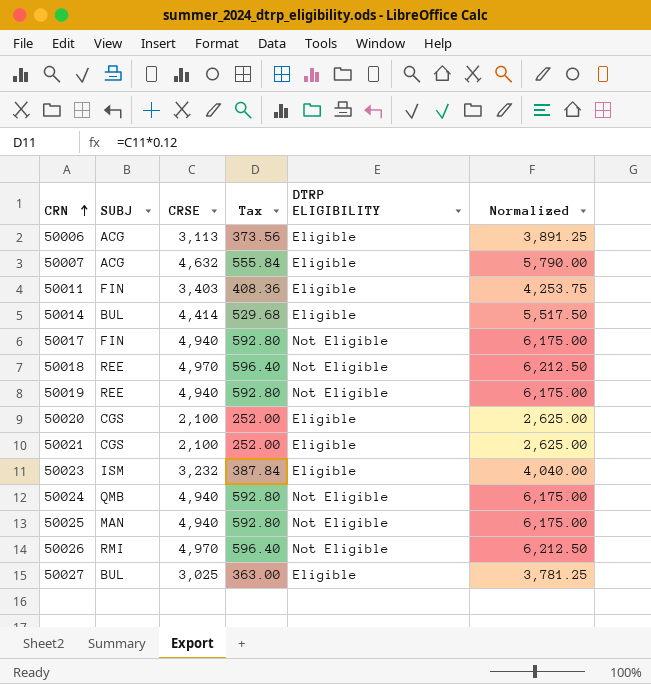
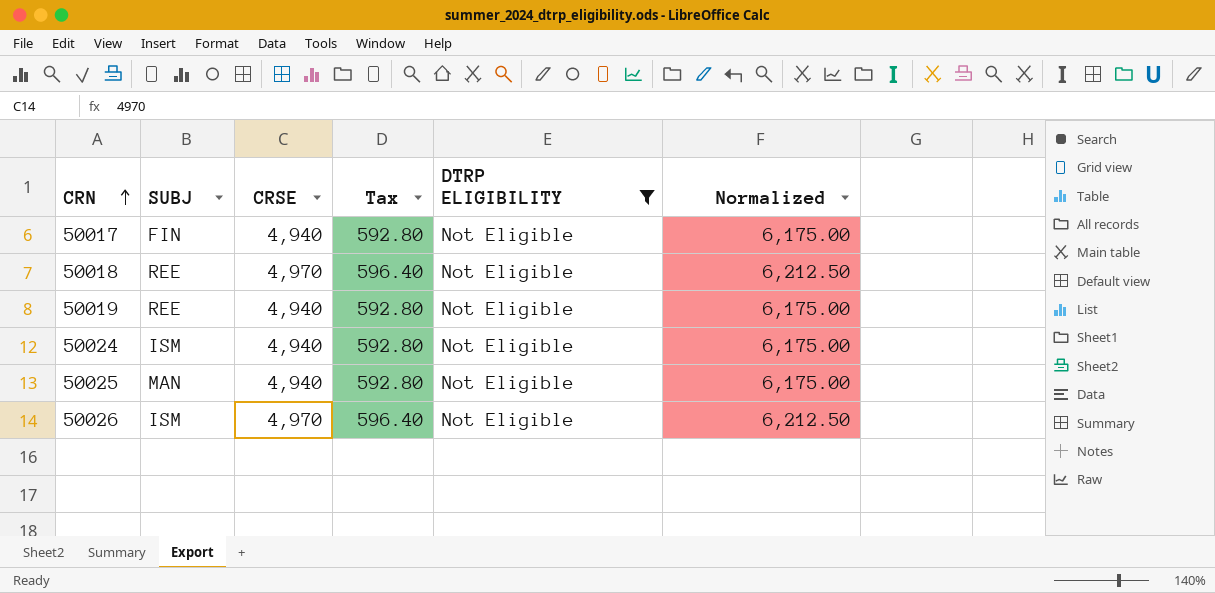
filter: none -> DTRP ELIGIBILITY = Not Eligible
50024 | SUBJ: QMB -> ISM
50026 | SUBJ: RMI -> ISM

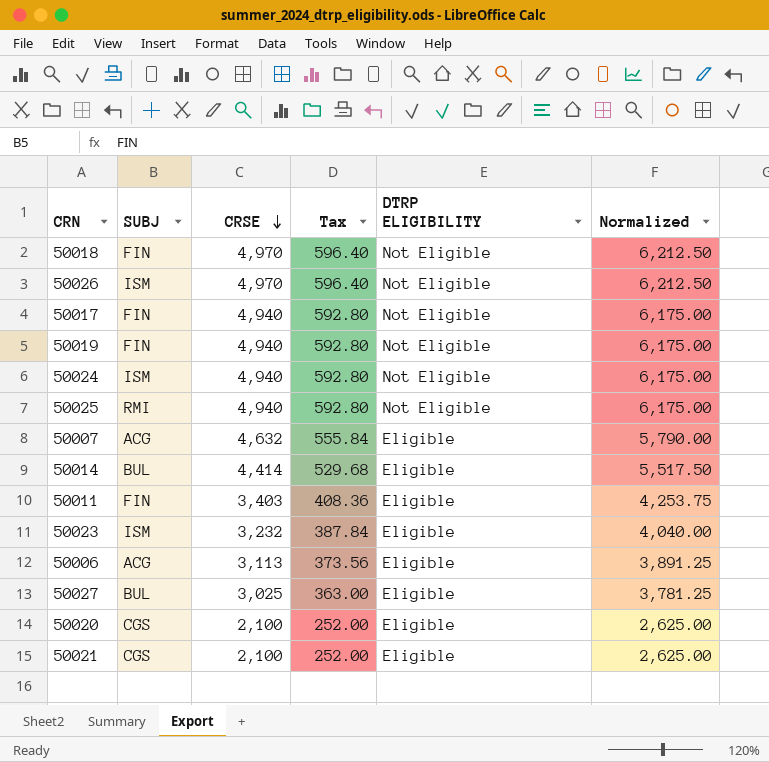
filter: DTRP ELIGIBILITY = Not Eligible -> none
row order: CRN ascending -> CRSE descending
50018 | SUBJ: REE -> FIN
50019 | SUBJ: REE -> FIN
50025 | SUBJ: MAN -> RMI

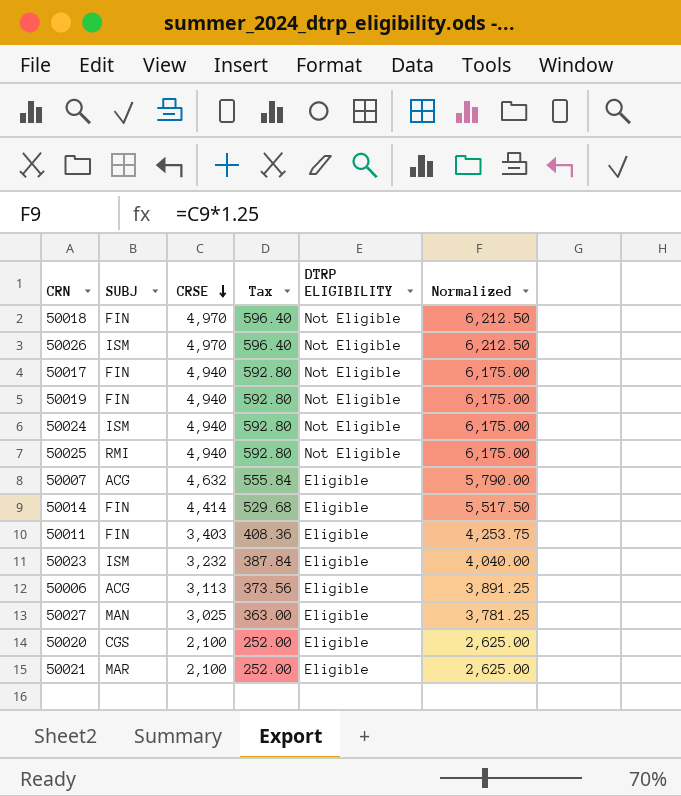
50014 | SUBJ: BUL -> FIN
50027 | SUBJ: BUL -> MAN
50021 | SUBJ: CGS -> MAR

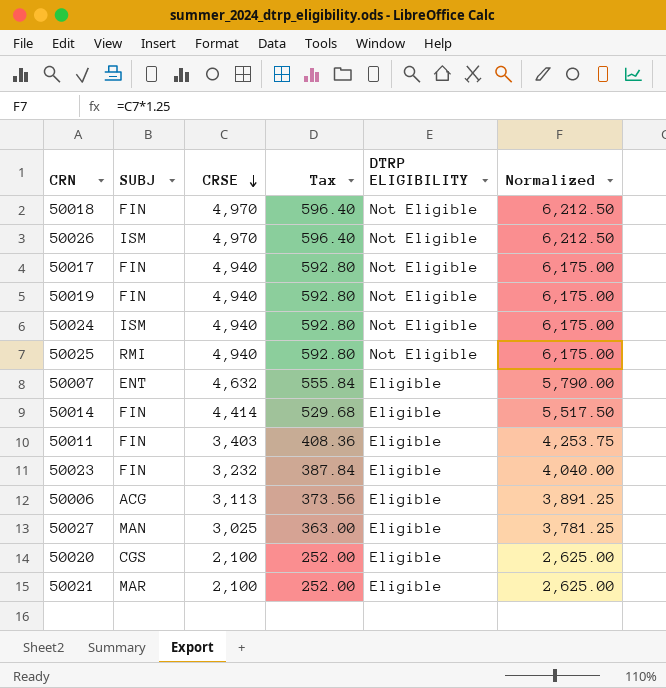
50007 | SUBJ: ACG -> ENT
50023 | SUBJ: ISM -> FIN

